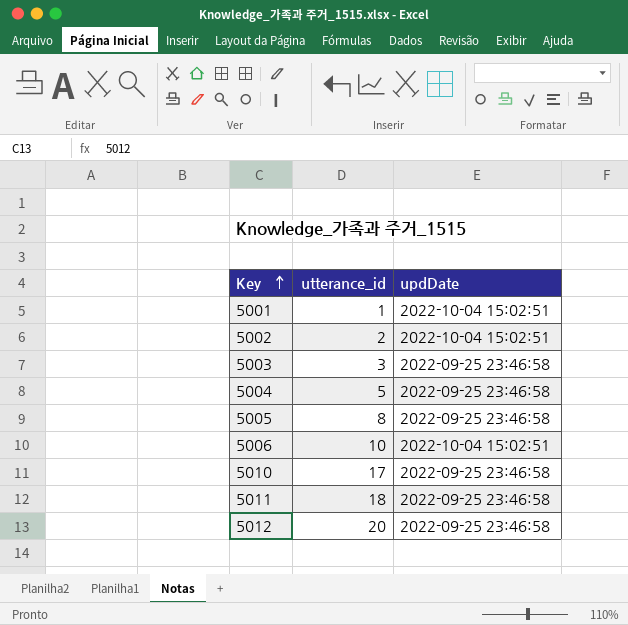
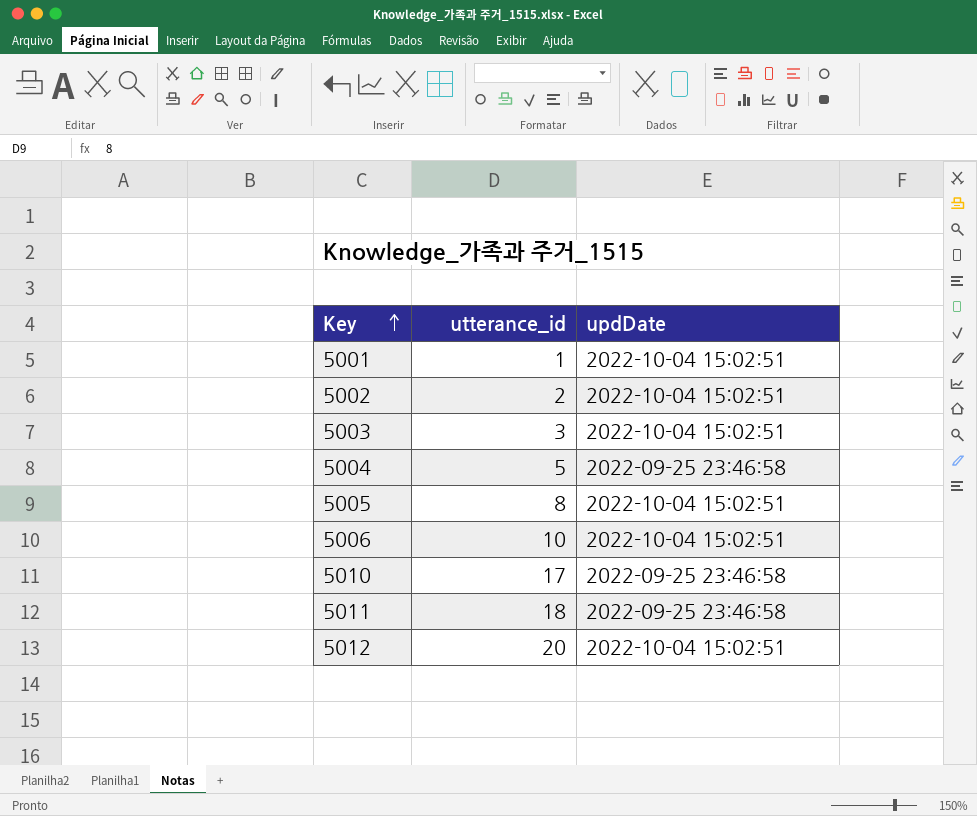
5003 | updDate: 2022-09-25 23:46:58 -> 2022-10-04 15:02:51
5005 | updDate: 2022-09-25 23:46:58 -> 2022-10-04 15:02:51
5012 | updDate: 2022-09-25 23:46:58 -> 2022-10-04 15:02:51

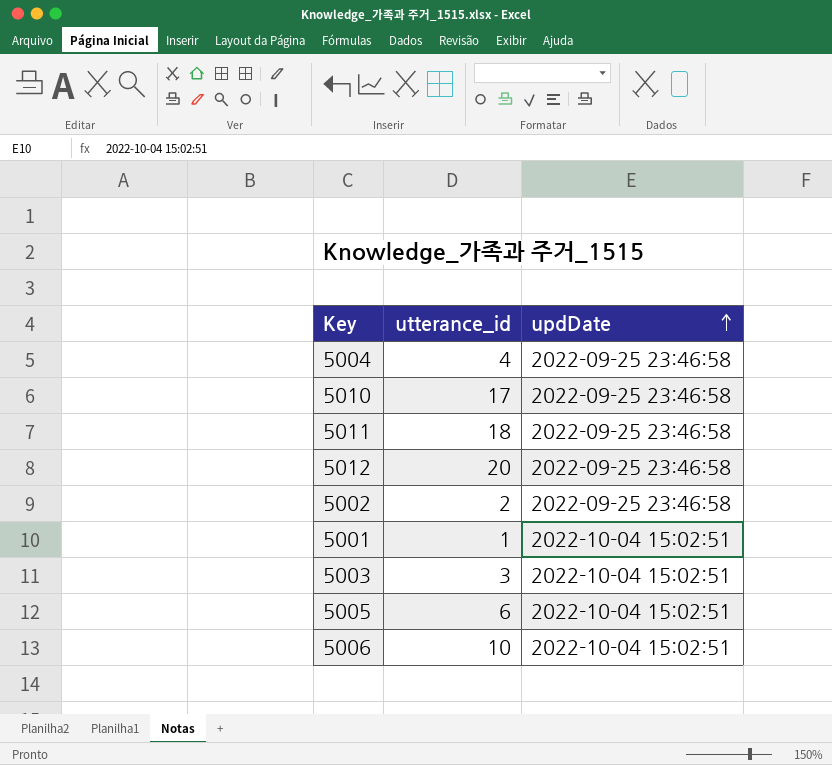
row order: Key ascending -> updDate ascending
5004 | utterance_id: 5 -> 4
5012 | updDate: 2022-10-04 15:02:51 -> 2022-09-25 23:46:58
5002 | updDate: 2022-10-04 15:02:51 -> 2022-09-25 23:46:58
5005 | utterance_id: 8 -> 6

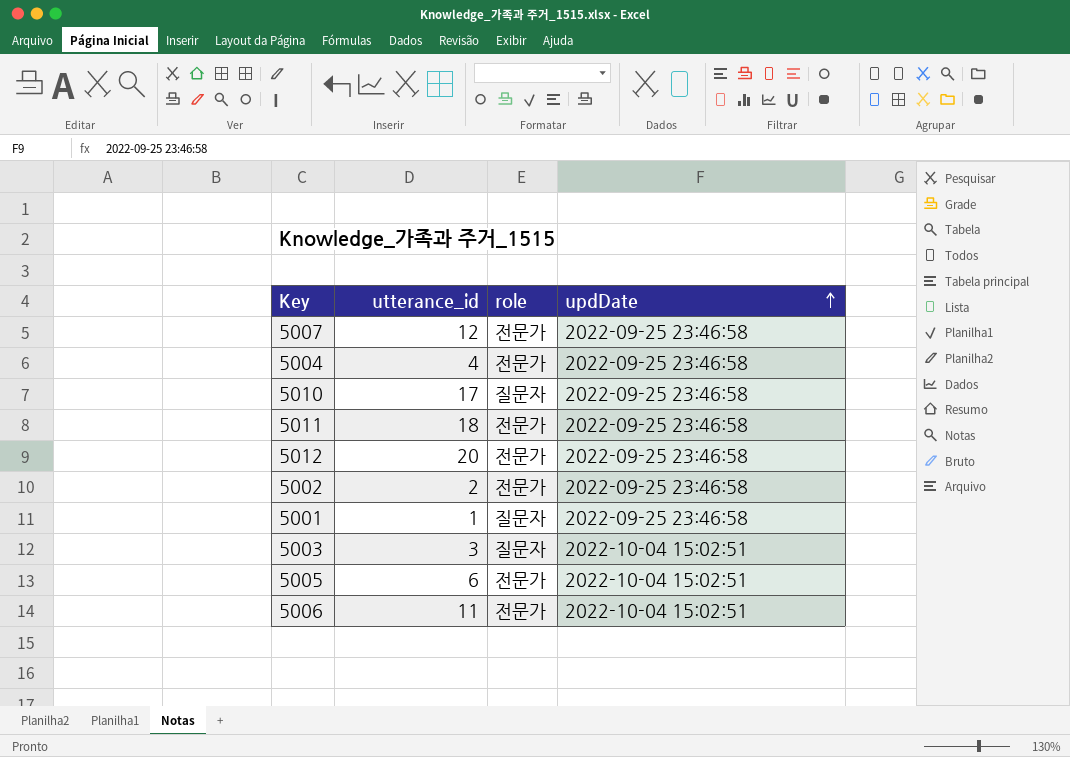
column role | position: none -> 3
row 5007: none -> 12 | 전문가 | 2022-09-25 23:46:58
5001 | updDate: 2022-10-04 15:02:51 -> 2022-09-25 23:46:58
5006 | utterance_id: 10 -> 11

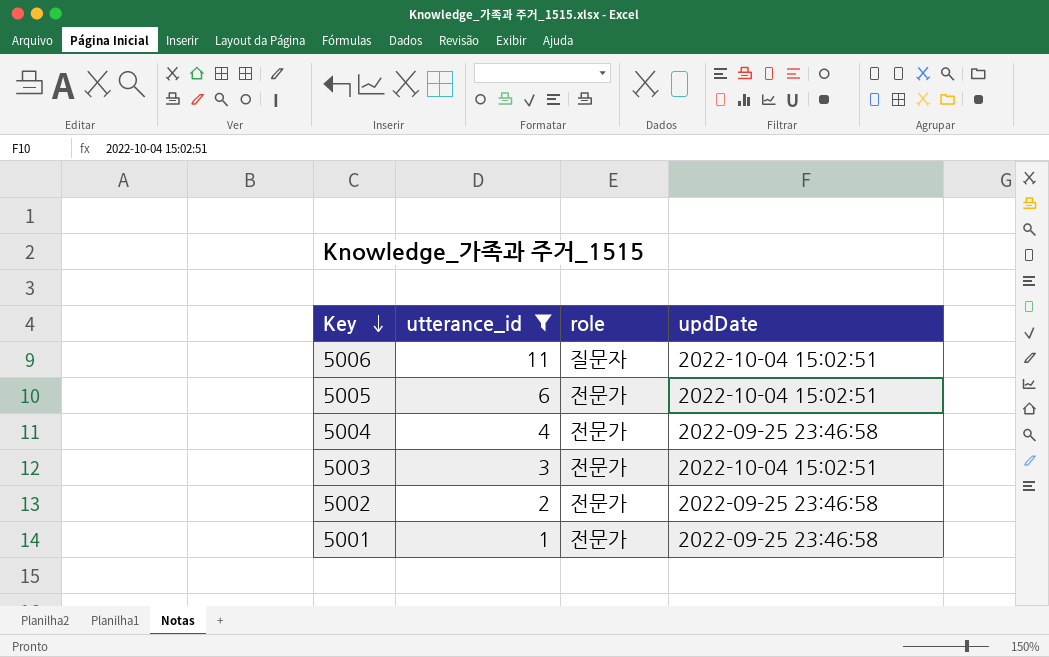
filter: none -> utterance_id <= 11
row order: updDate ascending -> Key descending
5006 | role: 전문가 -> 질문자
5003 | role: 질문자 -> 전문가
5001 | role: 질문자 -> 전문가

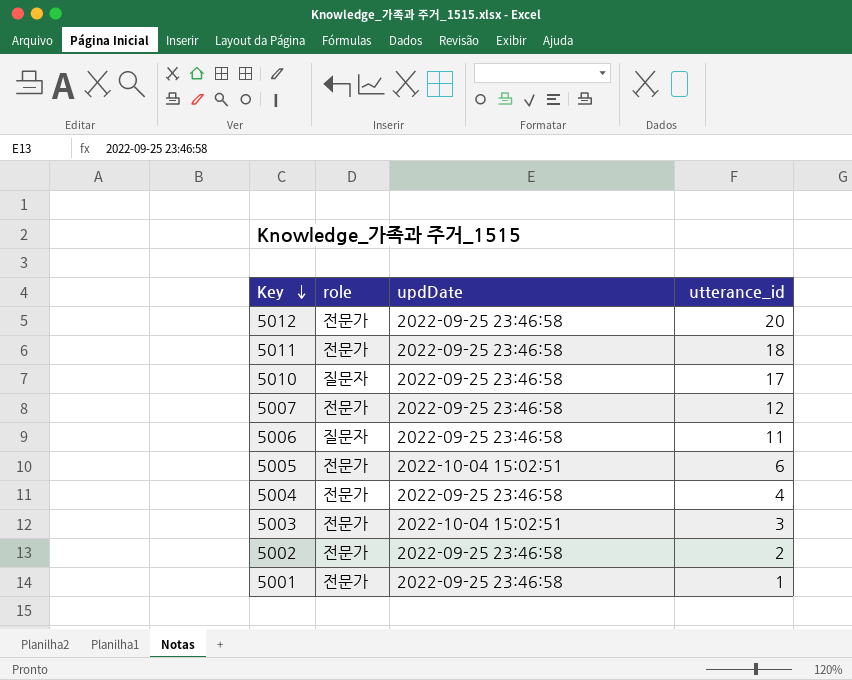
filter: utterance_id <= 11 -> none
column utterance_id | position: 2 -> 4
5006 | updDate: 2022-10-04 15:02:51 -> 2022-09-25 23:46:58

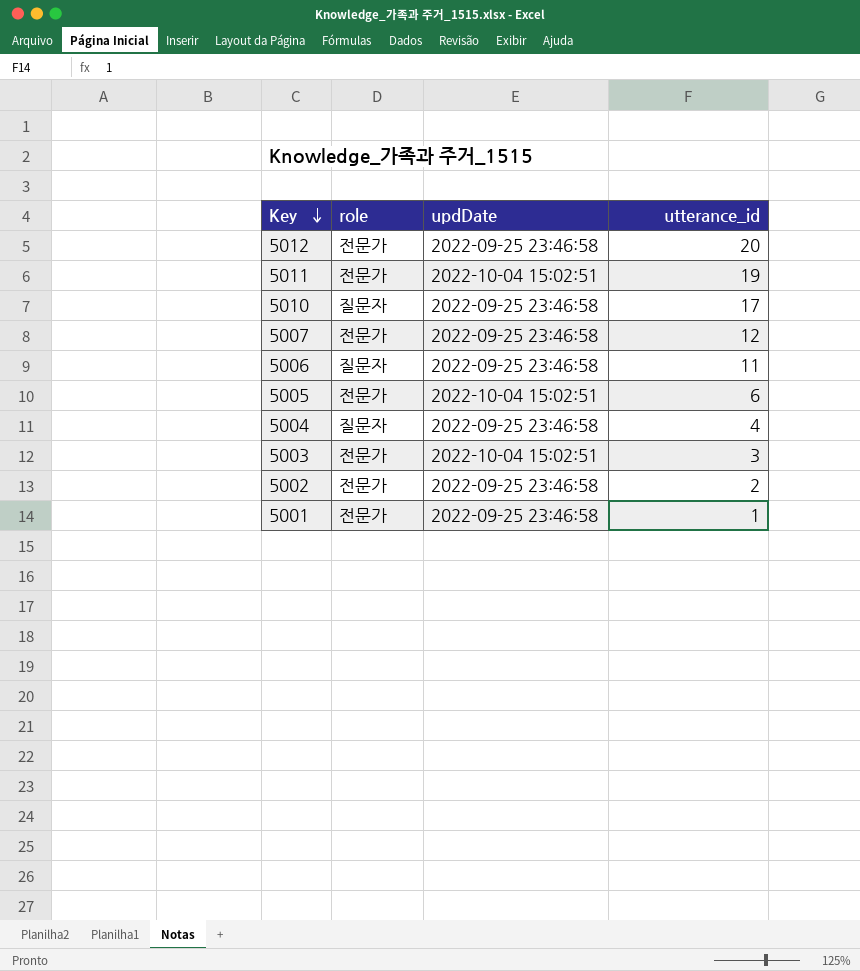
5011 | updDate: 2022-09-25 23:46:58 -> 2022-10-04 15:02:51
5011 | utterance_id: 18 -> 19
5004 | role: 전문가 -> 질문자

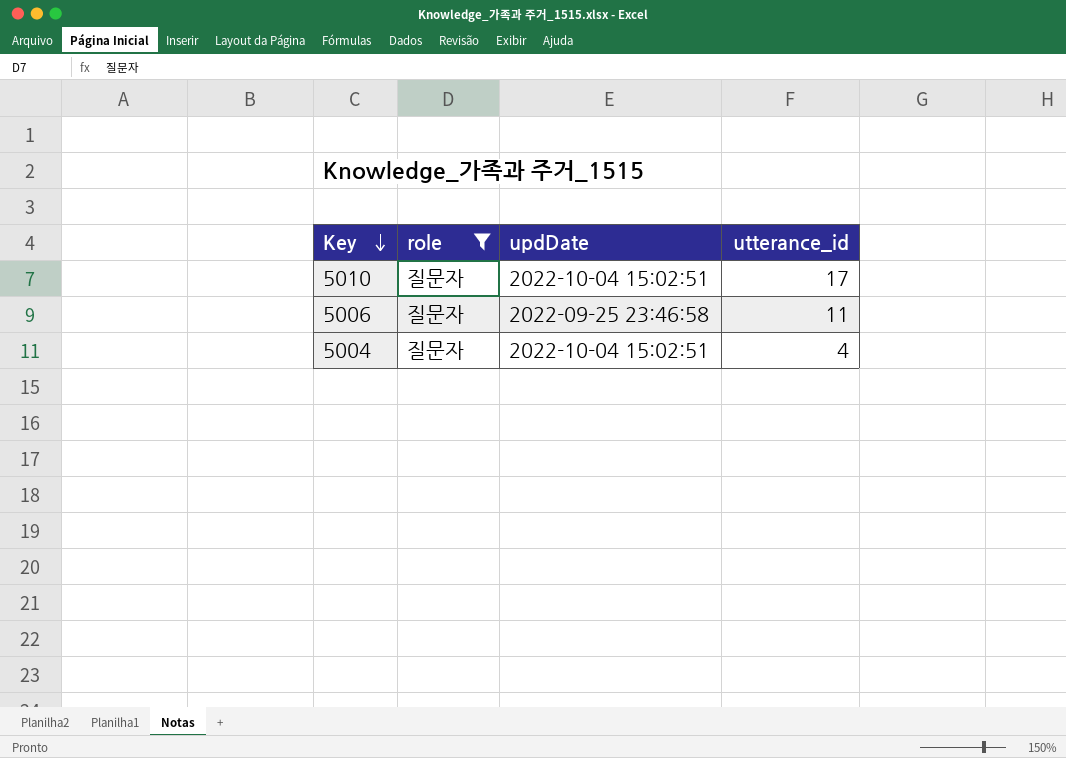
filter: none -> role = 질문자
5010 | updDate: 2022-09-25 23:46:58 -> 2022-10-04 15:02:51
5004 | updDate: 2022-09-25 23:46:58 -> 2022-10-04 15:02:51

